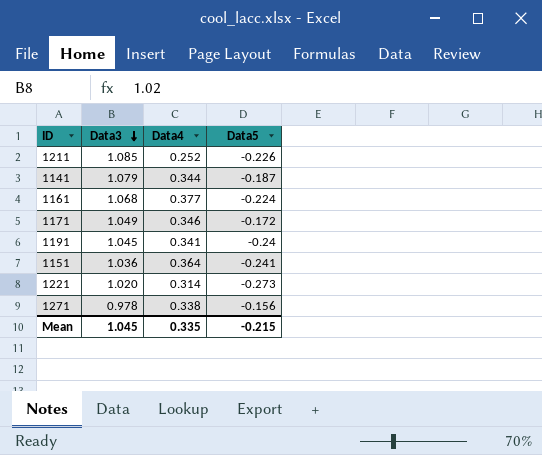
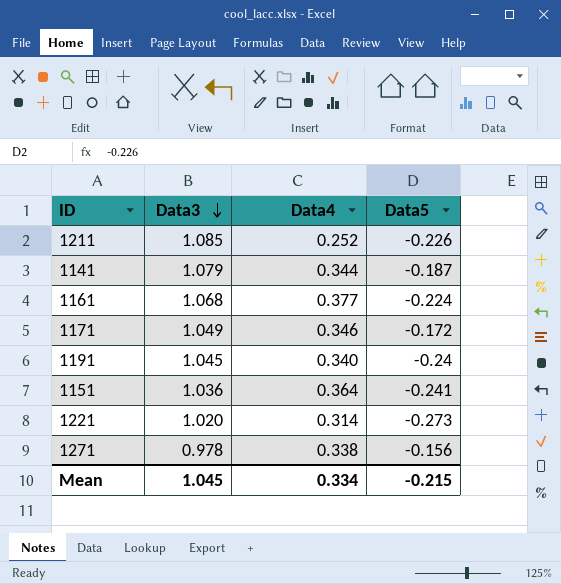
1191 | Data4: 0.341 -> 0.340
Mean | Data4: 0.335 -> 0.334

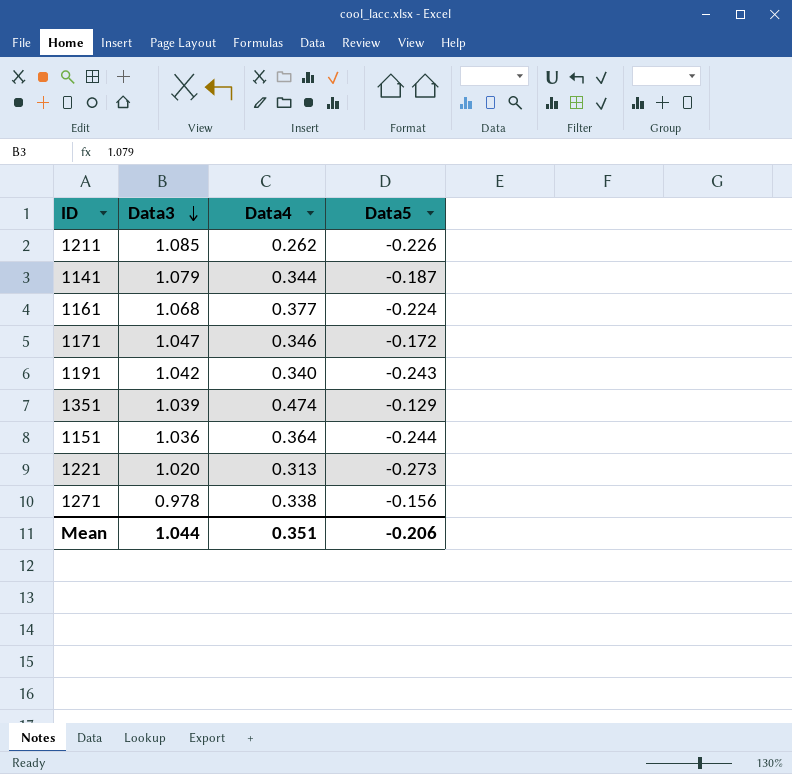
1211 | Data4: 0.252 -> 0.262
1171 | Data3: 1.049 -> 1.047
1191 | Data3: 1.045 -> 1.042
1191 | Data5: -0.24 -> -0.243
row 1351: none -> 1.039 | 0.474 | -0.129
1151 | Data5: -0.241 -> -0.244
1221 | Data4: 0.314 -> 0.313
Mean | Data3: 1.045 -> 1.044
Mean | Data4: 0.334 -> 0.351
Mean | Data5: -0.215 -> -0.206

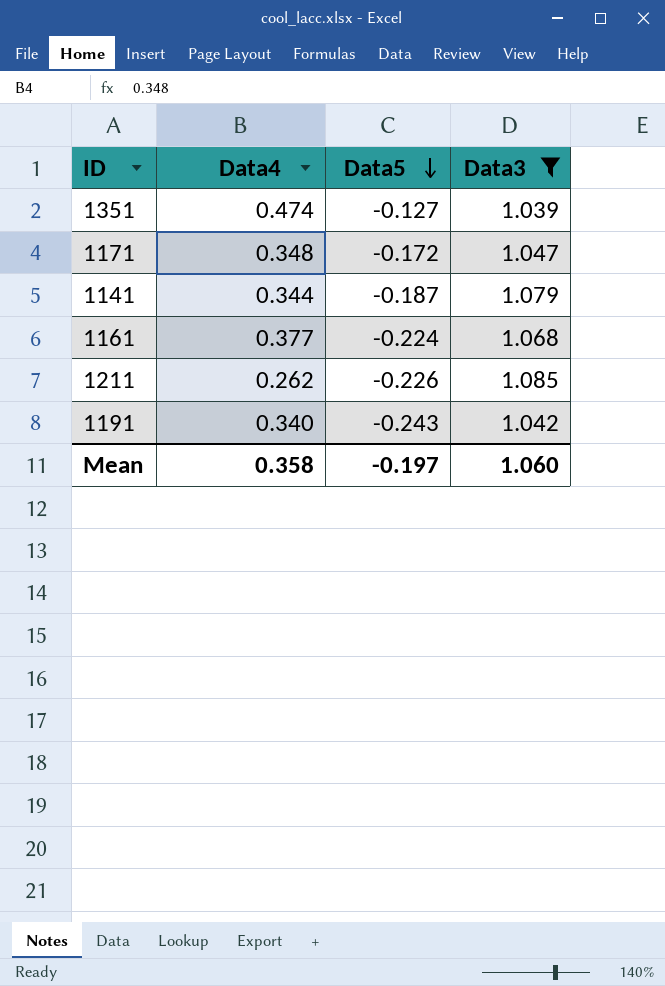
filter: none -> Data3 >= 1.039
row order: Data3 descending -> Data5 descending
column Data3 | position: 2 -> 4
1351 | Data5: -0.129 -> -0.127
1171 | Data4: 0.346 -> 0.348
Mean | Data4: 0.351 -> 0.358
Mean | Data5: -0.206 -> -0.197
Mean | Data3: 1.044 -> 1.060

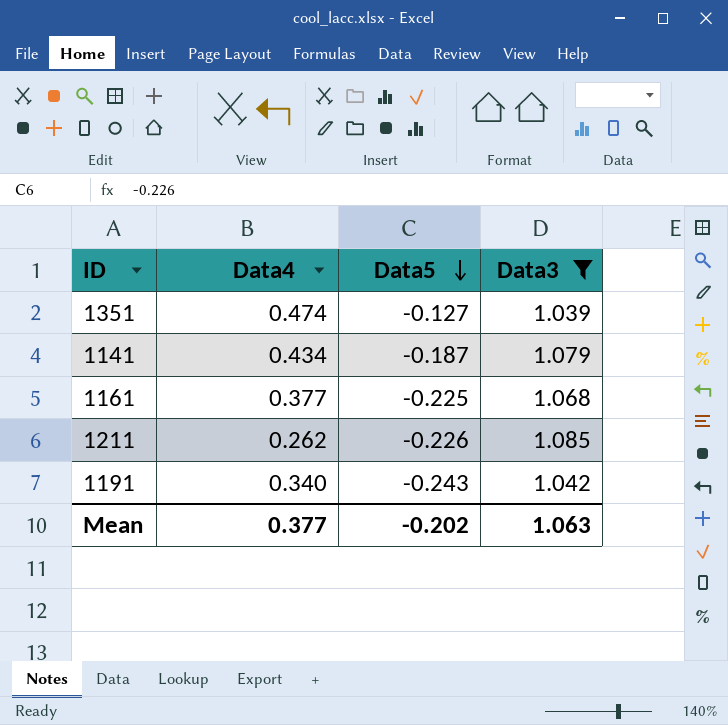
row 1171: 0.348 | -0.172 | 1.047 -> none
1141 | Data4: 0.344 -> 0.434
1161 | Data5: -0.224 -> -0.225
Mean | Data4: 0.358 -> 0.377
Mean | Data5: -0.197 -> -0.202
Mean | Data3: 1.060 -> 1.063

